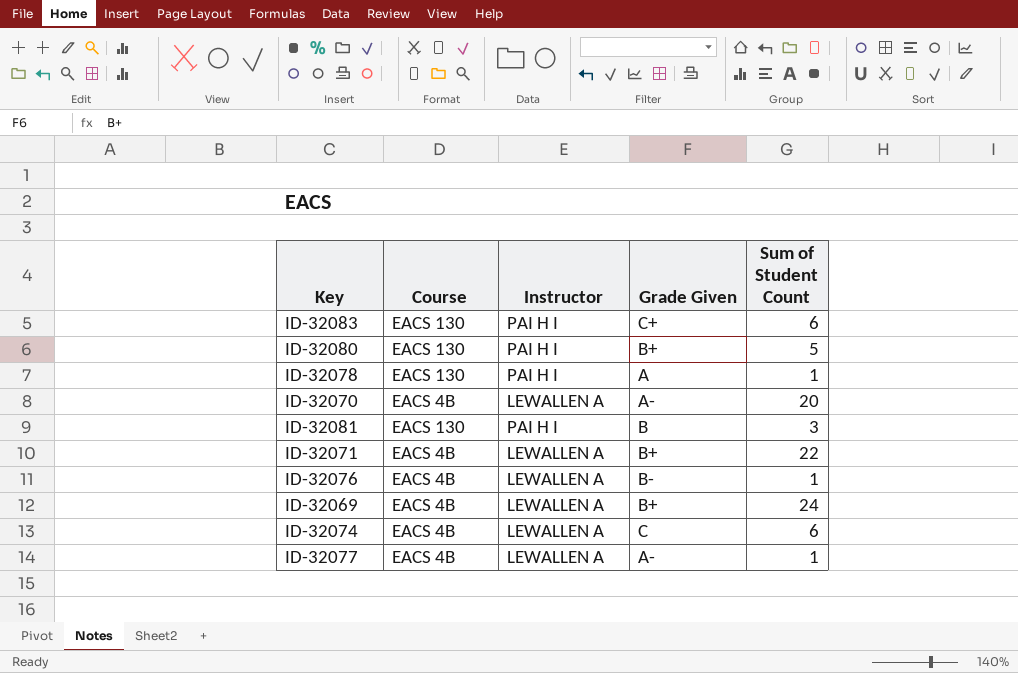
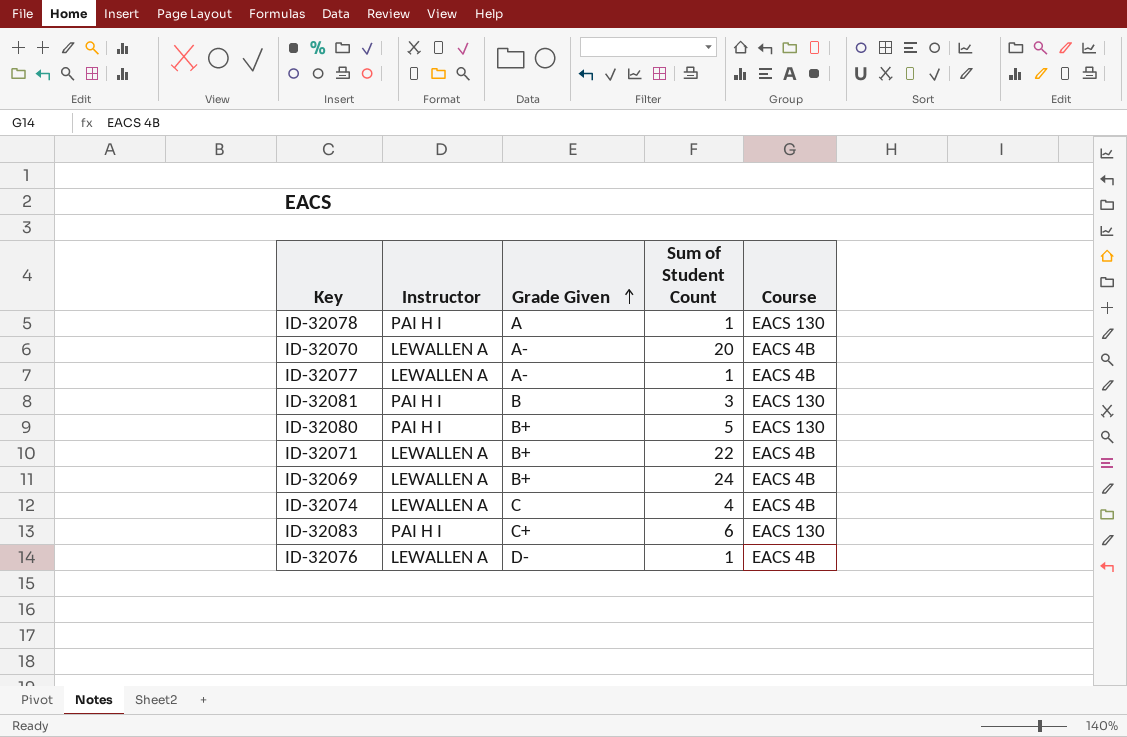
row order: none -> Grade Given ascending
column Course | position: 2 -> 5
ID-32074 | Sum of Student Count: 6 -> 4
ID-32076 | Grade Given: B- -> D-

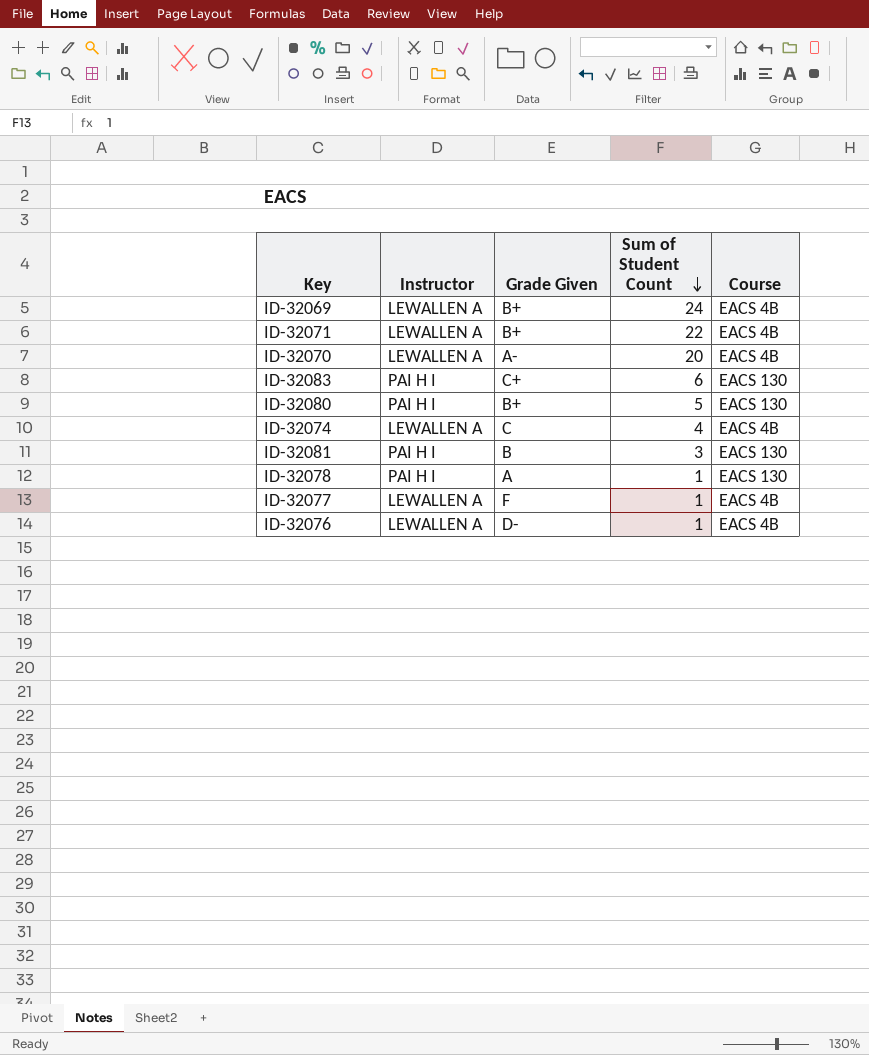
row order: Grade Given ascending -> Sum of Student Count descending
ID-32077 | Grade Given: A- -> F

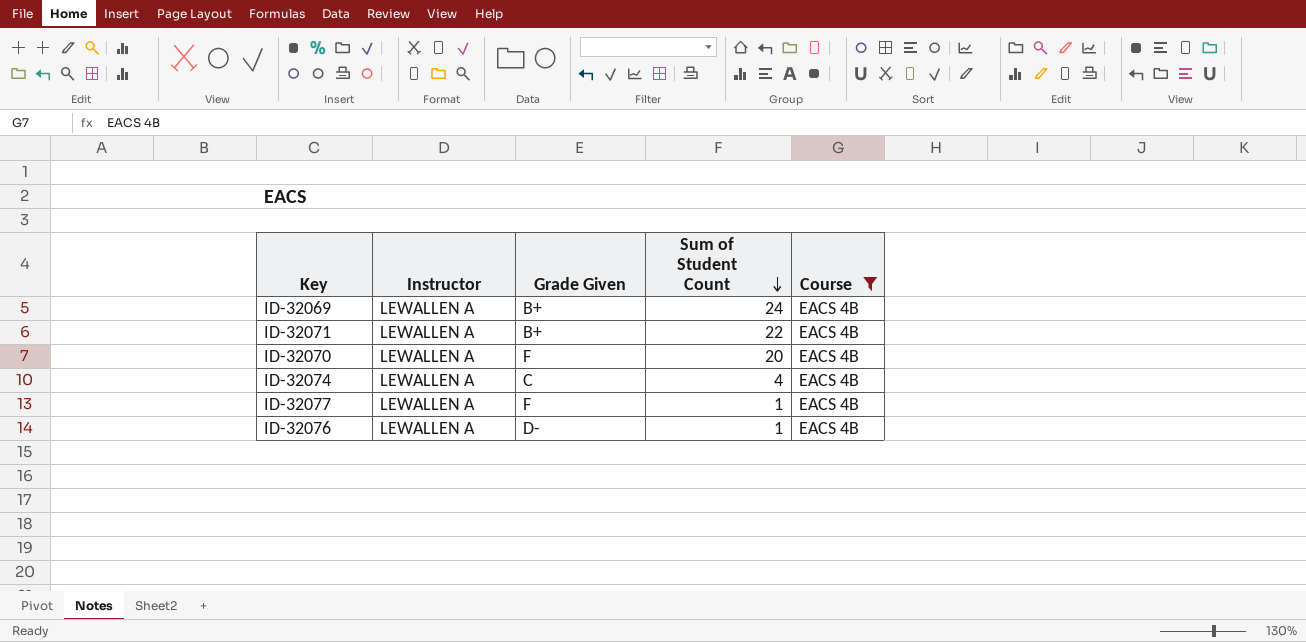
filter: none -> Course = EACS 4B
ID-32070 | Grade Given: A- -> F

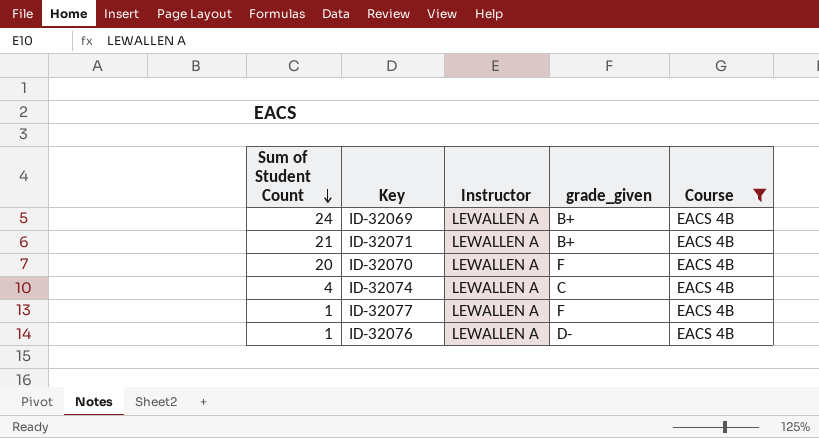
column Sum of Student Count | position: 4 -> 1
column name: Grade Given -> grade_given
ID-32071 | Sum of Student Count: 22 -> 21

